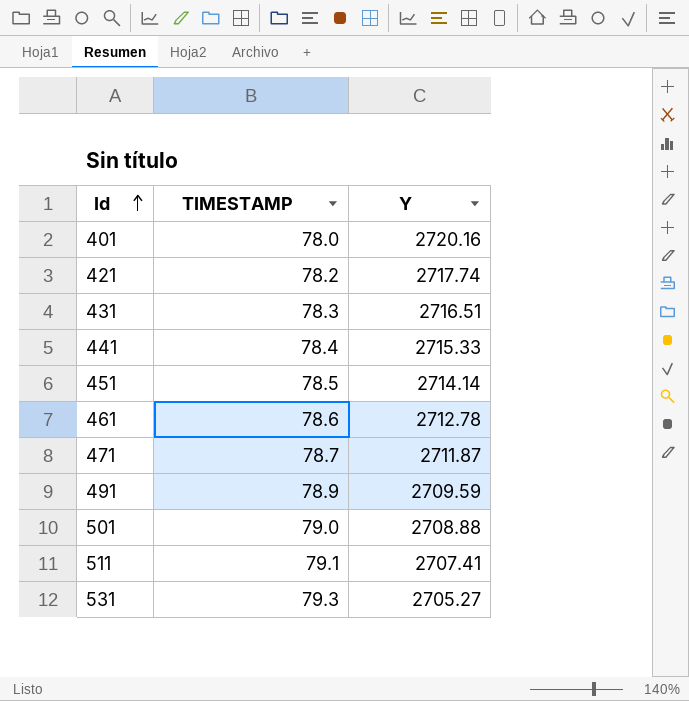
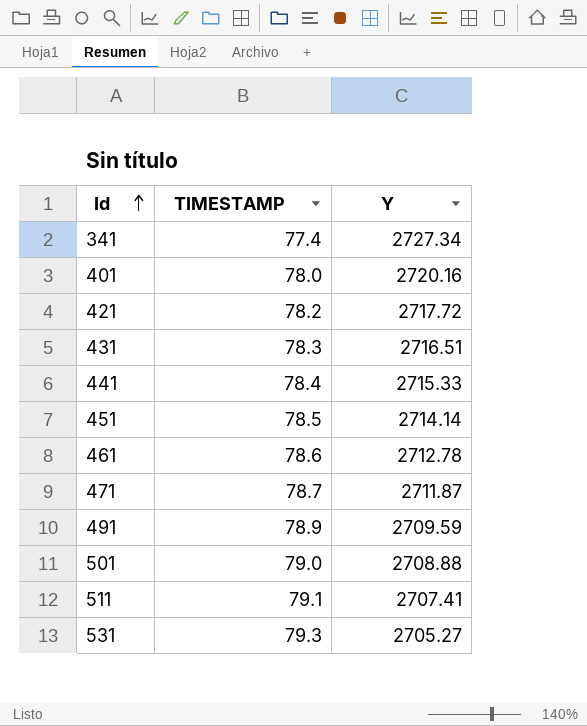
row 341: none -> 77.4 | 2727.34
421 | Y: 2717.74 -> 2717.72

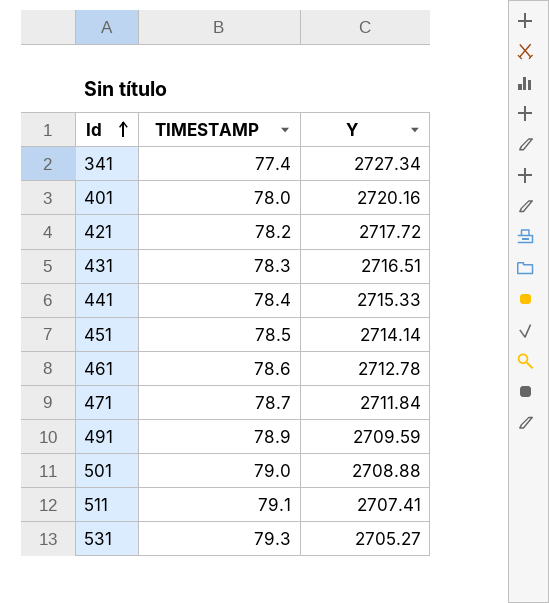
471 | Y: 2711.87 -> 2711.84

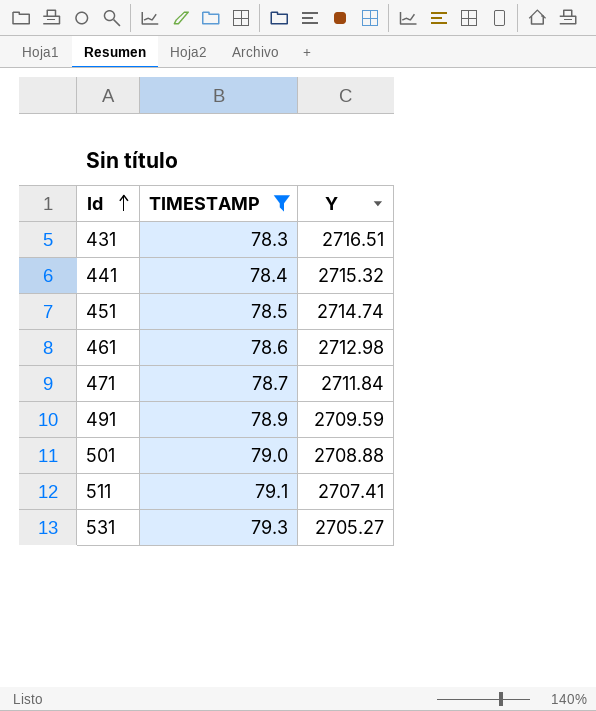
filter: none -> TIMESTAMP >= 78.3
441 | Y: 2715.33 -> 2715.32
451 | Y: 2714.14 -> 2714.74
461 | Y: 2712.78 -> 2712.98

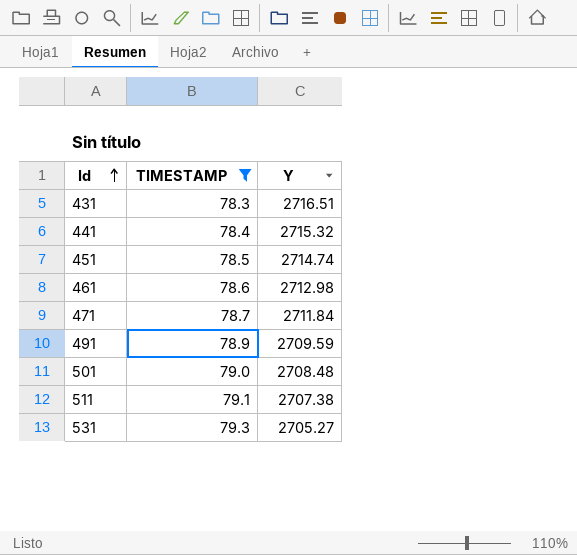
501 | Y: 2708.88 -> 2708.48
511 | Y: 2707.41 -> 2707.38

